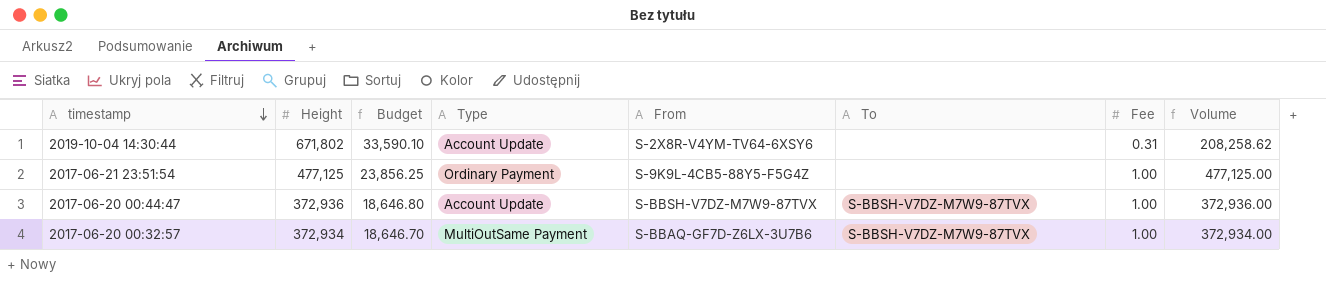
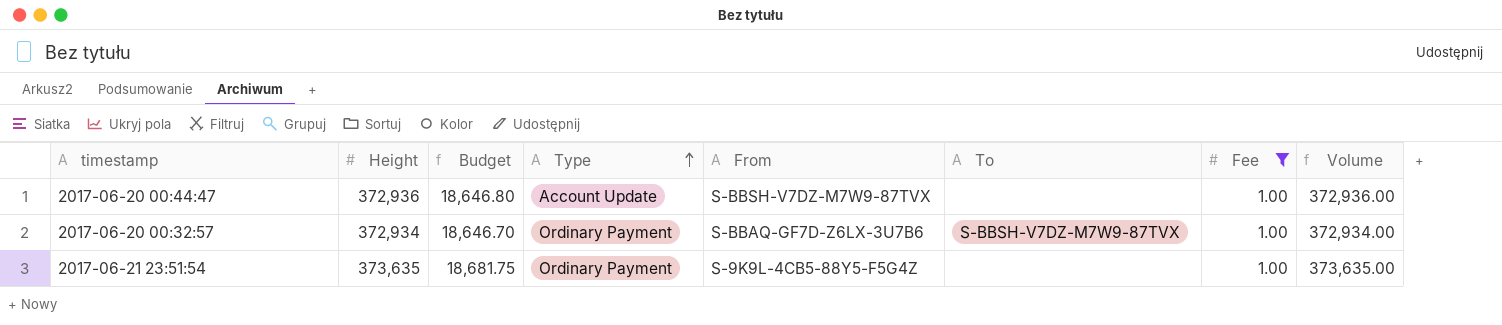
filter: none -> Fee = 1.00
row order: timestamp descending -> Type ascending
2017-06-20 00:44:47 | To: S-BBSH-V7DZ-M7W9-87TVX -> none
2017-06-20 00:32:57 | Type: MultiOutSame Payment -> Ordinary Payment
2017-06-21 23:51:54 | Height: 477,125 -> 373,635
2017-06-21 23:51:54 | Budget: 23,856.25 -> 18,681.75
2017-06-21 23:51:54 | Volume: 477,125.00 -> 373,635.00

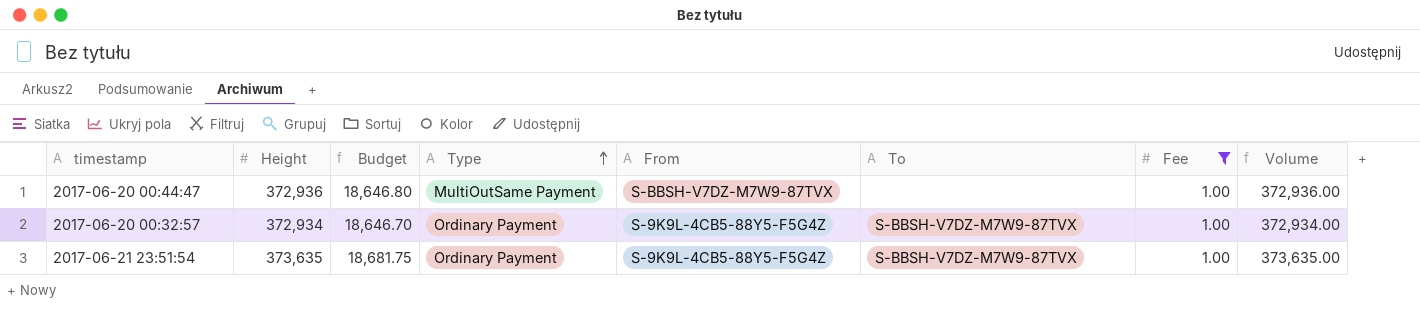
2017-06-20 00:44:47 | Type: Account Update -> MultiOutSame Payment
2017-06-20 00:32:57 | From: S-BBAQ-GF7D-Z6LX-3U7B6 -> S-9K9L-4CB5-88Y5-F5G4Z
2017-06-21 23:51:54 | To: none -> S-BBSH-V7DZ-M7W9-87TVX

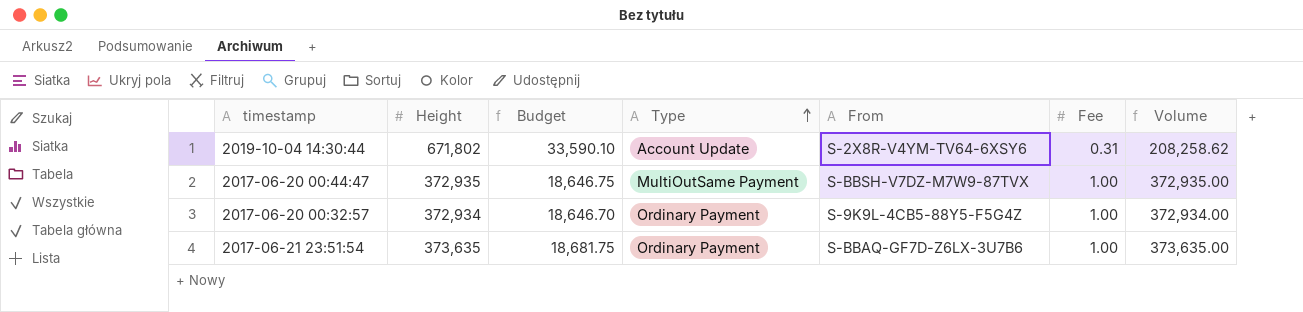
filter: Fee = 1.00 -> none
column To | position: 6 -> none
2017-06-20 00:44:47 | Height: 372,936 -> 372,935
2017-06-20 00:44:47 | Budget: 18,646.80 -> 18,646.75
2017-06-20 00:44:47 | Volume: 372,936.00 -> 372,935.00
2017-06-21 23:51:54 | From: S-9K9L-4CB5-88Y5-F5G4Z -> S-BBAQ-GF7D-Z6LX-3U7B6

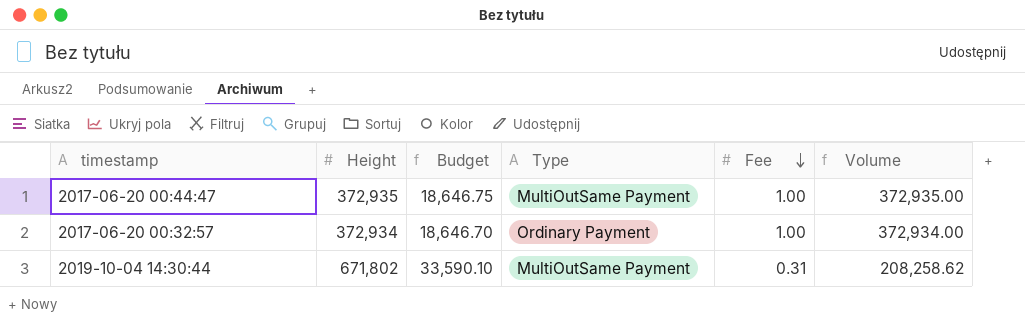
row order: Type ascending -> Fee descending
column From | position: 5 -> none
row 2017-06-21 23:51:54: 373,635 | 18,681.75 | Ordinary Payment | S-BBAQ-GF7D-Z6LX-3U7B6 | 1.00 | 373,635.00 -> none
2019-10-04 14:30:44 | Type: Account Update -> MultiOutSame Payment

